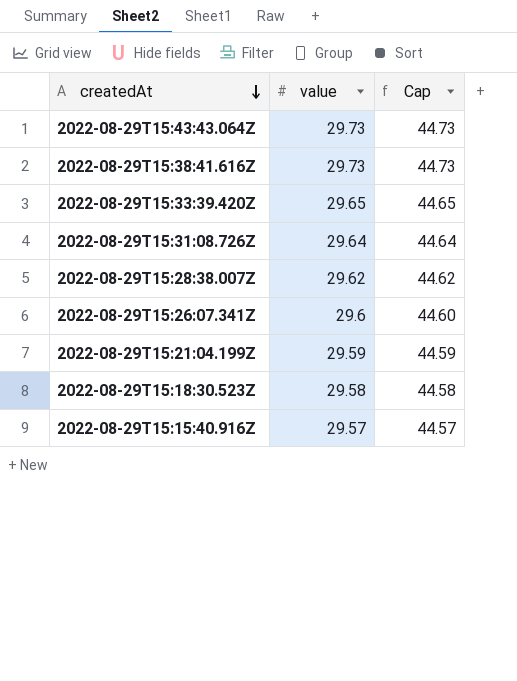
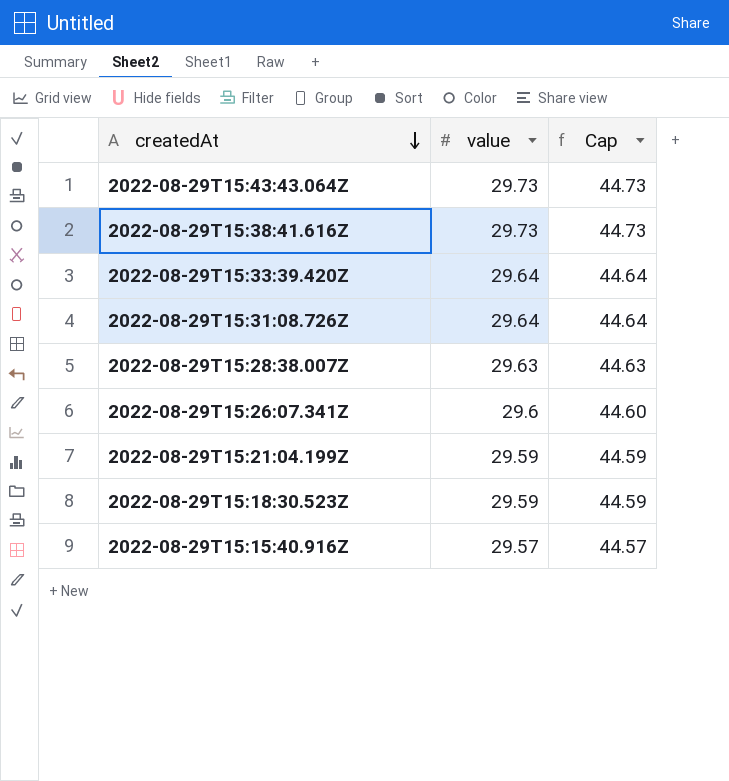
2022-08-29T15:33:39.420Z | value: 29.65 -> 29.64
2022-08-29T15:33:39.420Z | Cap: 44.65 -> 44.64
2022-08-29T15:28:38.007Z | value: 29.62 -> 29.63
2022-08-29T15:28:38.007Z | Cap: 44.62 -> 44.63
2022-08-29T15:18:30.523Z | value: 29.58 -> 29.59
2022-08-29T15:18:30.523Z | Cap: 44.58 -> 44.59

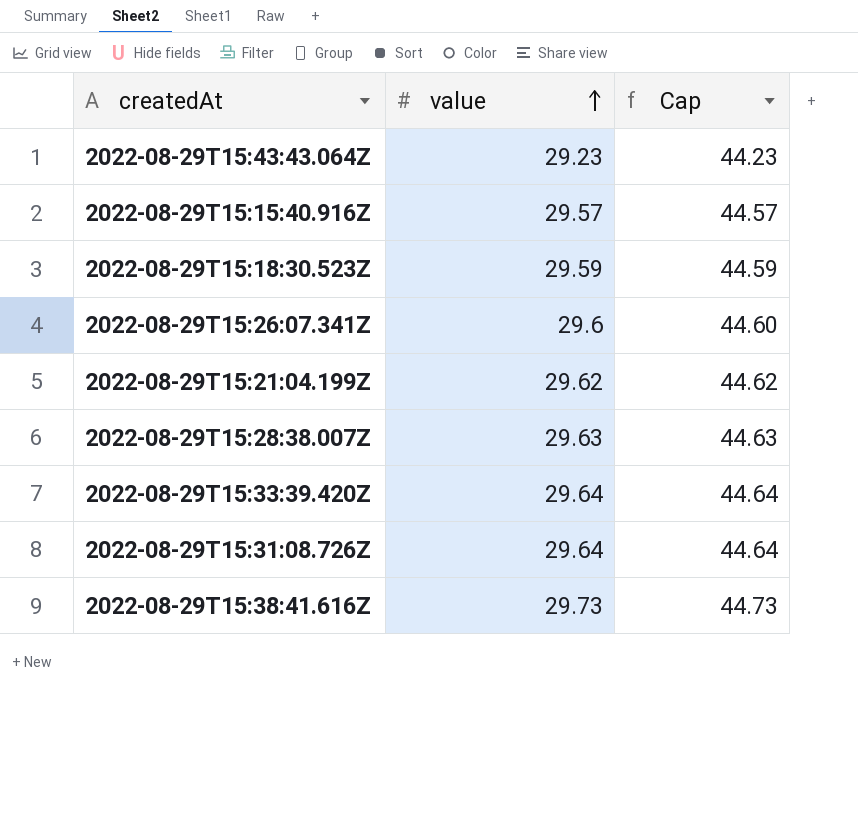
row order: createdAt descending -> value ascending
2022-08-29T15:43:43.064Z | value: 29.73 -> 29.23
2022-08-29T15:43:43.064Z | Cap: 44.73 -> 44.23
2022-08-29T15:21:04.199Z | value: 29.59 -> 29.62
2022-08-29T15:21:04.199Z | Cap: 44.59 -> 44.62

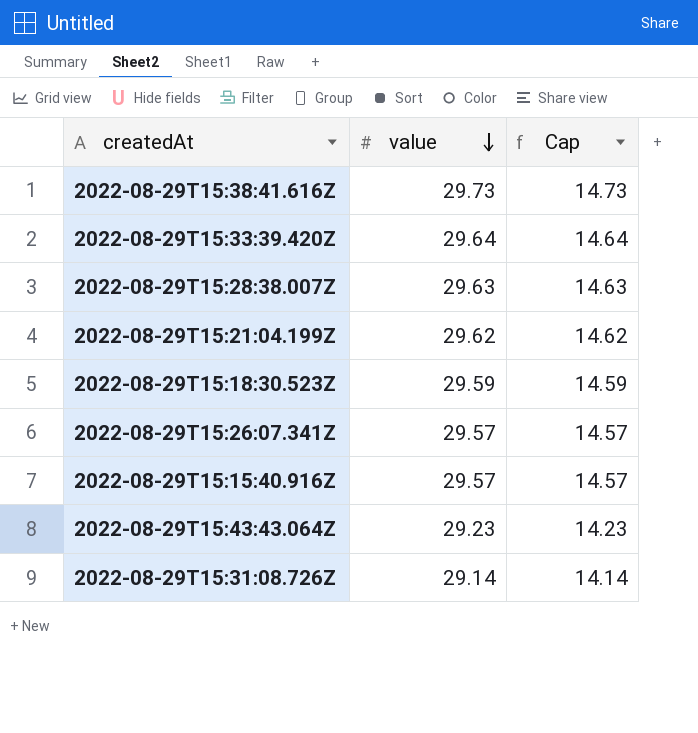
row order: value ascending -> value descending
column Cap | formula: [value] + 15 -> [value] - 15
2022-08-29T15:26:07.341Z | value: 29.6 -> 29.57
2022-08-29T15:31:08.726Z | value: 29.64 -> 29.14

